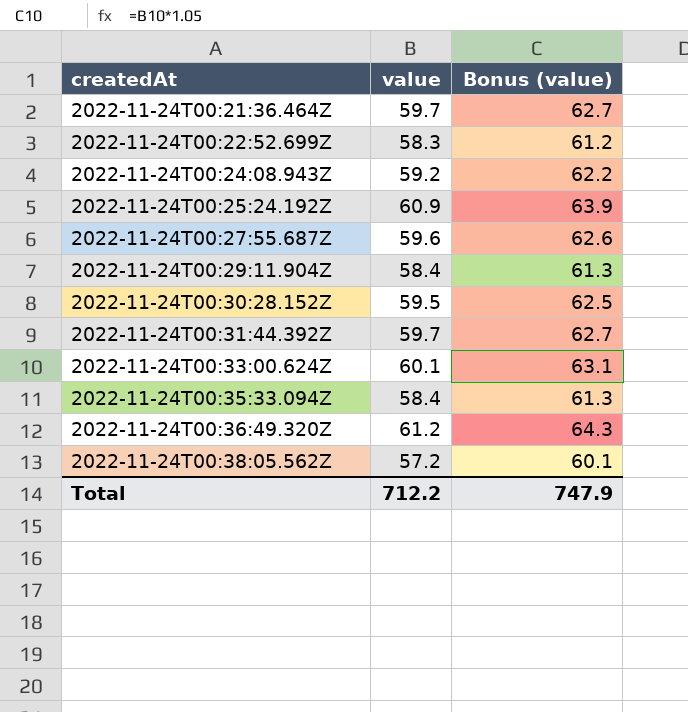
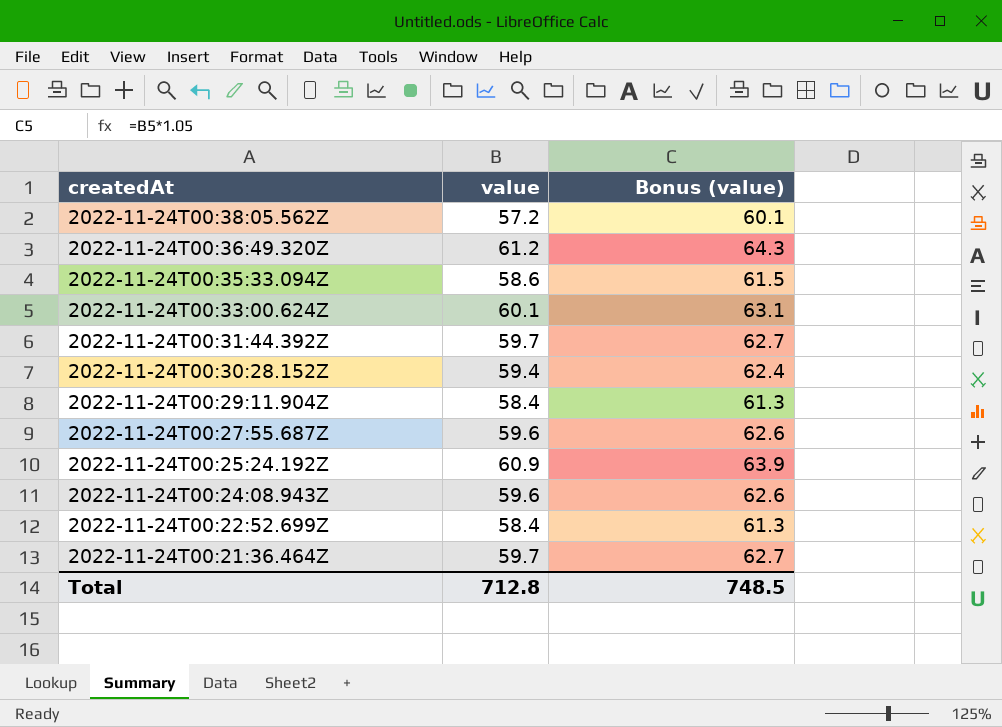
row order: createdAt ascending -> createdAt descending
2022-11-24T00:35:33.094Z | value: 58.4 -> 58.6
2022-11-24T00:35:33.094Z | Bonus (value): 61.3 -> 61.5
2022-11-24T00:30:28.152Z | value: 59.5 -> 59.4
2022-11-24T00:30:28.152Z | Bonus (value): 62.5 -> 62.4
2022-11-24T00:24:08.943Z | value: 59.2 -> 59.6
2022-11-24T00:24:08.943Z | Bonus (value): 62.2 -> 62.6
2022-11-24T00:22:52.699Z | value: 58.3 -> 58.4
2022-11-24T00:22:52.699Z | Bonus (value): 61.2 -> 61.3
Total | value: 712.2 -> 712.8
Total | Bonus (value): 747.9 -> 748.5

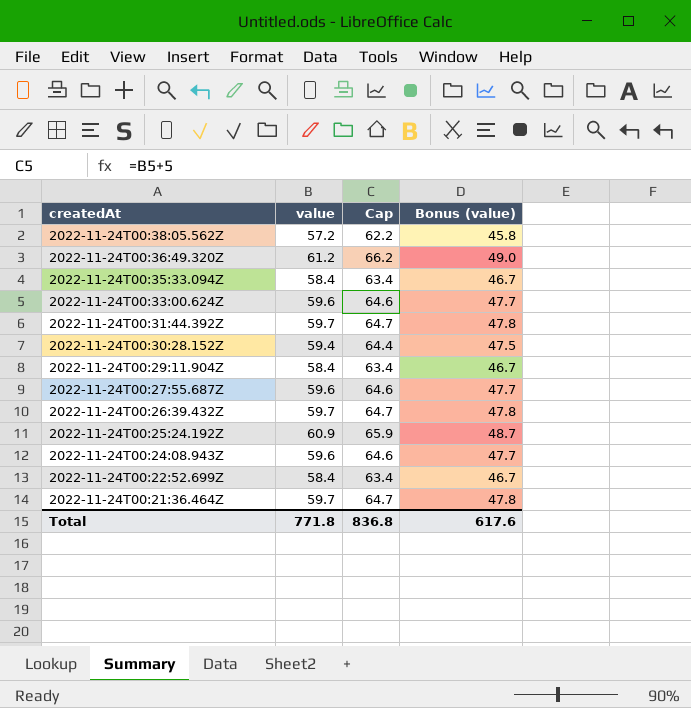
column Cap | formula: none -> [value] + 5
column Bonus (value) | formula: [value] * 1.05 -> [value] * 0.8
2022-11-24T00:35:33.094Z | value: 58.6 -> 58.4
2022-11-24T00:33:00.624Z | value: 60.1 -> 59.6
row 2022-11-24T00:26:39.432Z: none -> 59.7 | 64.7 | 47.8
Total | value: 712.8 -> 771.8
Total | Bonus (value): 748.5 -> 617.6

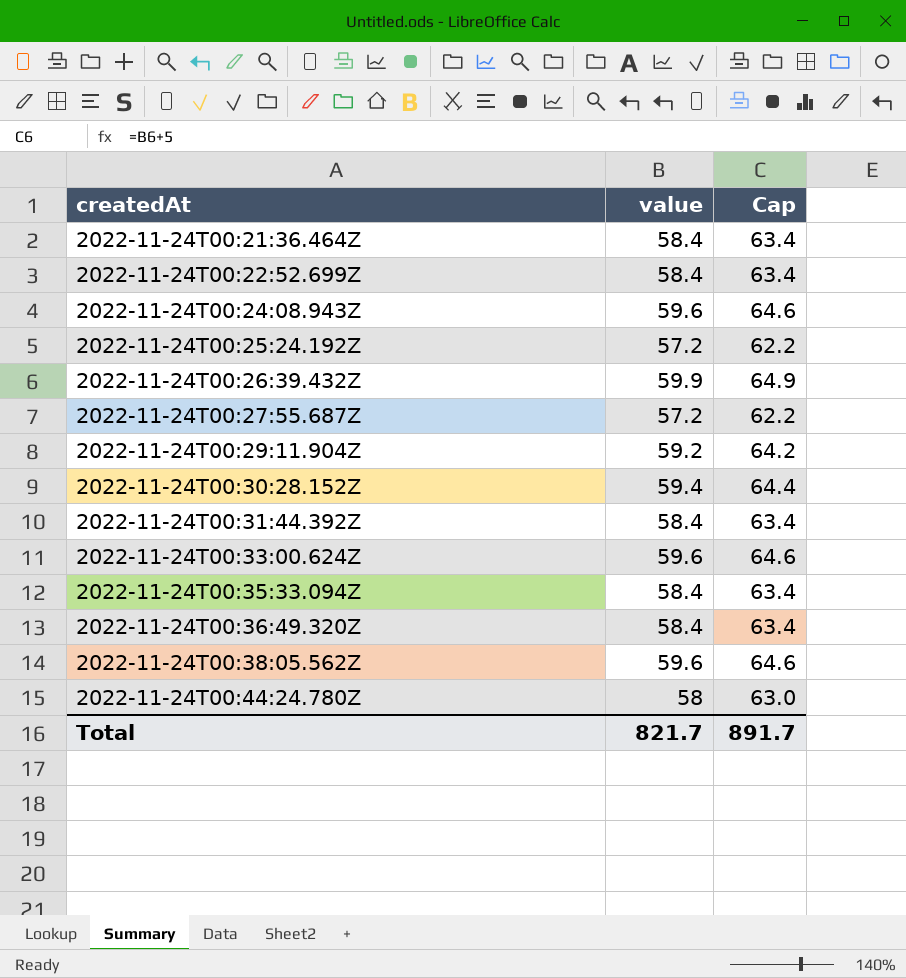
row order: createdAt descending -> createdAt ascending
column Bonus (value) | formula: [value] * 0.8 -> none
2022-11-24T00:21:36.464Z | value: 59.7 -> 58.4
2022-11-24T00:21:36.464Z | Cap: 64.7 -> 63.4
2022-11-24T00:25:24.192Z | value: 60.9 -> 57.2
2022-11-24T00:25:24.192Z | Cap: 65.9 -> 62.2
2022-11-24T00:26:39.432Z | value: 59.7 -> 59.9
2022-11-24T00:26:39.432Z | Cap: 64.7 -> 64.9
2022-11-24T00:27:55.687Z | value: 59.6 -> 57.2
2022-11-24T00:27:55.687Z | Cap: 64.6 -> 62.2
2022-11-24T00:29:11.904Z | value: 58.4 -> 59.2
2022-11-24T00:29:11.904Z | Cap: 63.4 -> 64.2
2022-11-24T00:31:44.392Z | value: 59.7 -> 58.4
2022-11-24T00:31:44.392Z | Cap: 64.7 -> 63.4
2022-11-24T00:36:49.320Z | value: 61.2 -> 58.4
2022-11-24T00:36:49.320Z | Cap: 66.2 -> 63.4
2022-11-24T00:38:05.562Z | value: 57.2 -> 59.6
2022-11-24T00:38:05.562Z | Cap: 62.2 -> 64.6
row 2022-11-24T00:44:24.780Z: none -> 58 | 63.0
Total | value: 771.8 -> 821.7
Total | Cap: 836.8 -> 891.7

